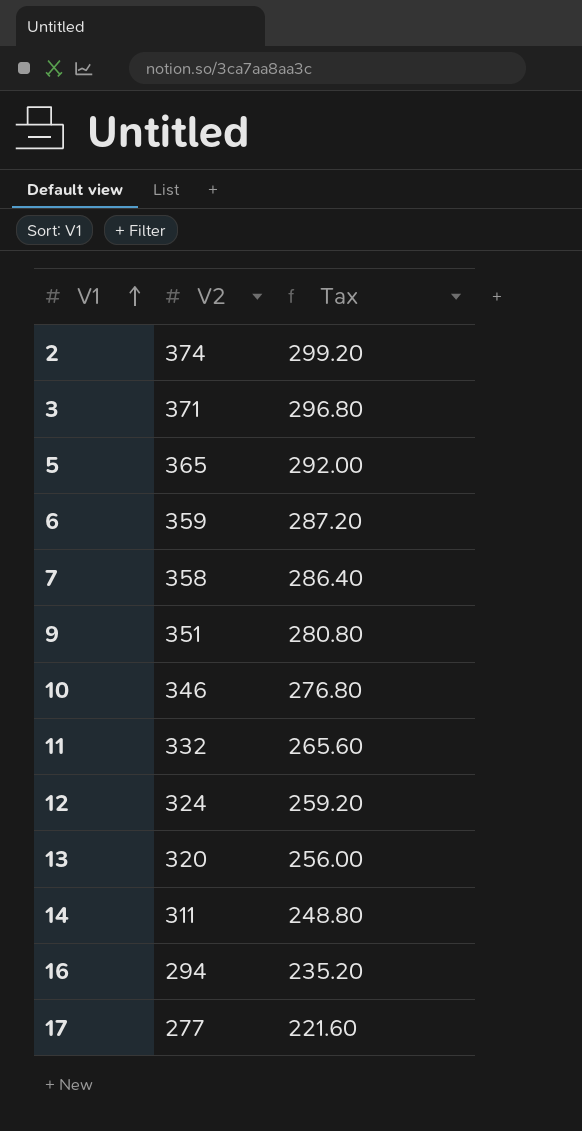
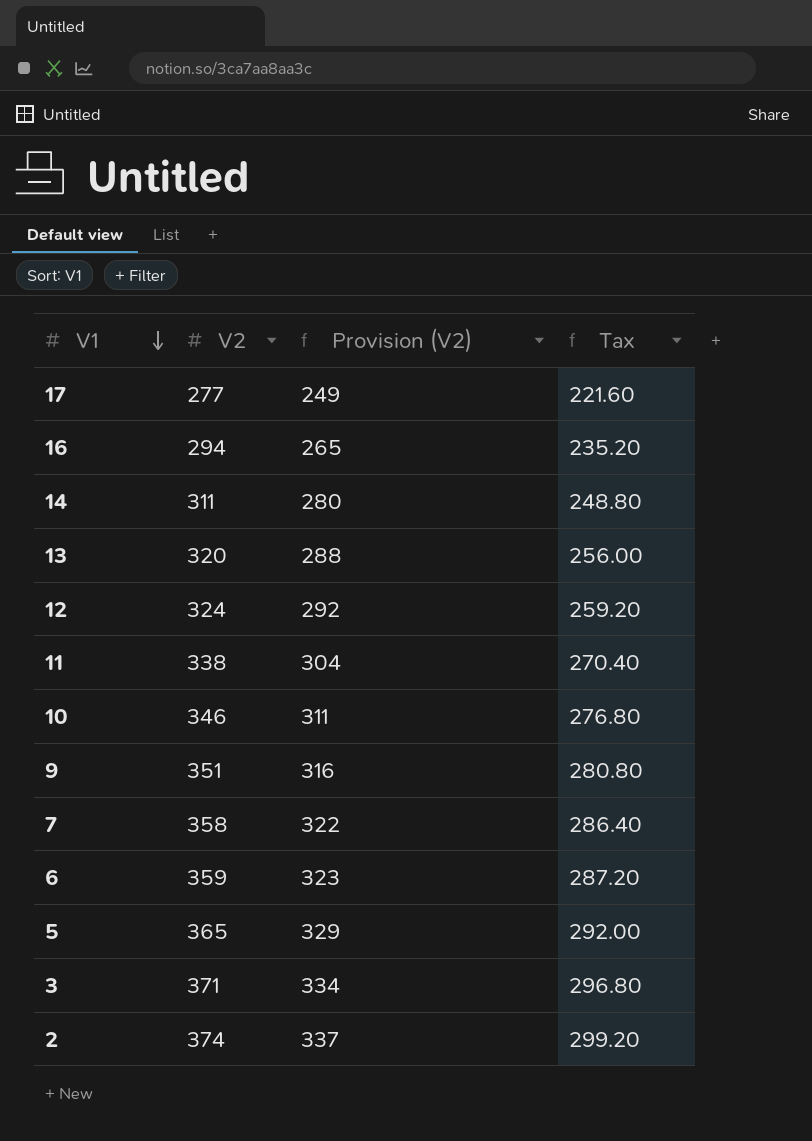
row order: V1 ascending -> V1 descending
column Provision (V2) | formula: none -> [V2] * 0.9
11 | V2: 332 -> 338
11 | Tax: 265.60 -> 270.40

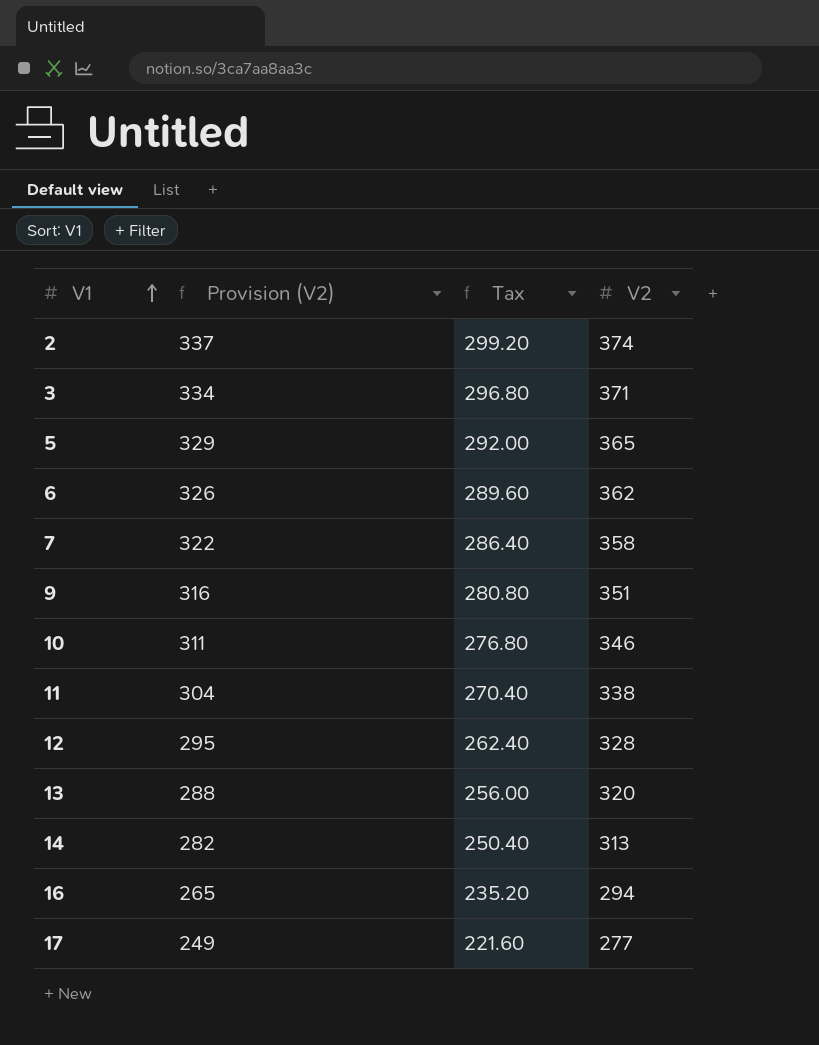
row order: V1 descending -> V1 ascending
column V2 | position: 2 -> 4
6 | Provision (V2): 323 -> 326
6 | Tax: 287.20 -> 289.60
6 | V2: 359 -> 362
12 | Provision (V2): 292 -> 295
12 | Tax: 259.20 -> 262.40
12 | V2: 324 -> 328
14 | Provision (V2): 280 -> 282
14 | Tax: 248.80 -> 250.40
14 | V2: 311 -> 313

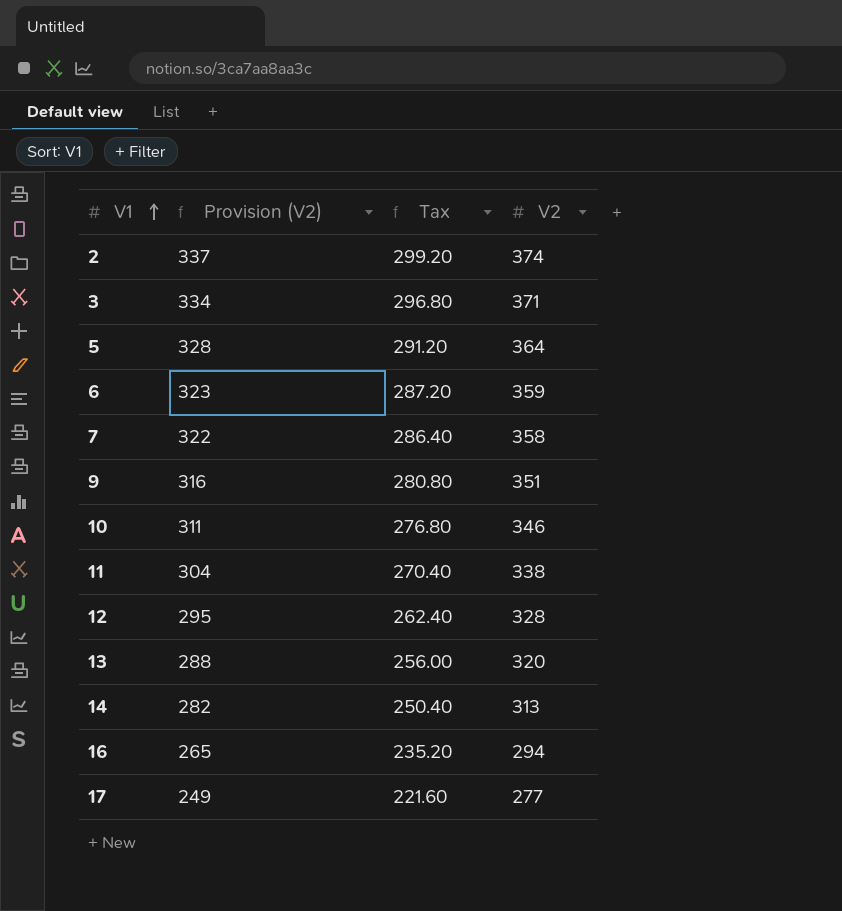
5 | Provision (V2): 329 -> 328
5 | Tax: 292.00 -> 291.20
5 | V2: 365 -> 364
6 | Provision (V2): 326 -> 323
6 | Tax: 289.60 -> 287.20
6 | V2: 362 -> 359

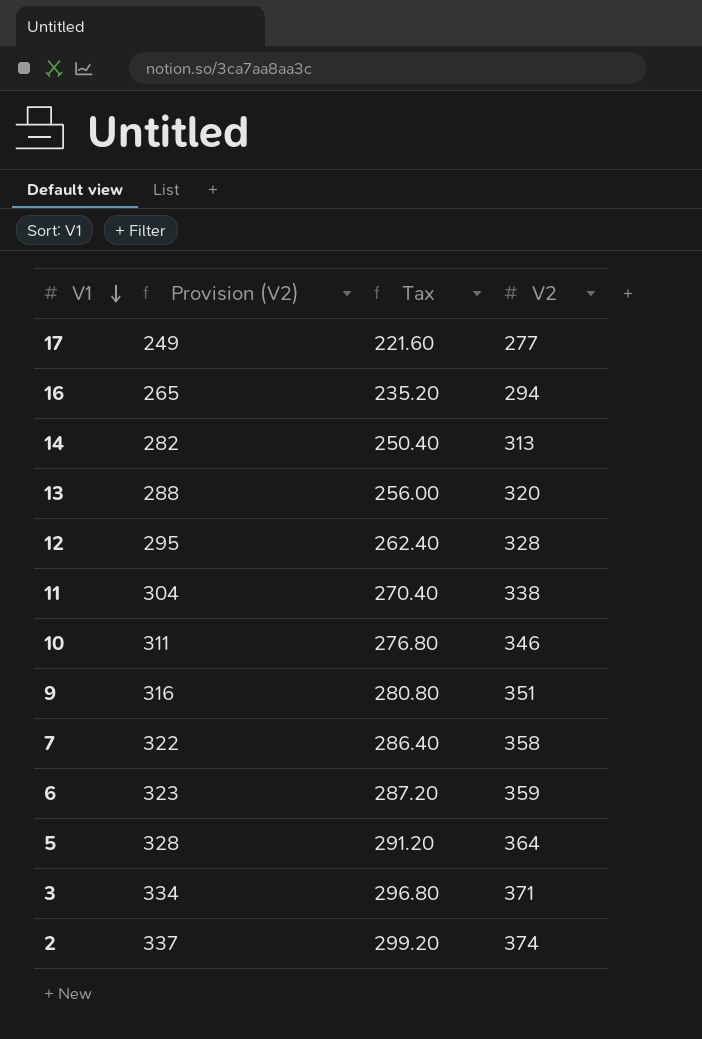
row order: V1 ascending -> V1 descending

